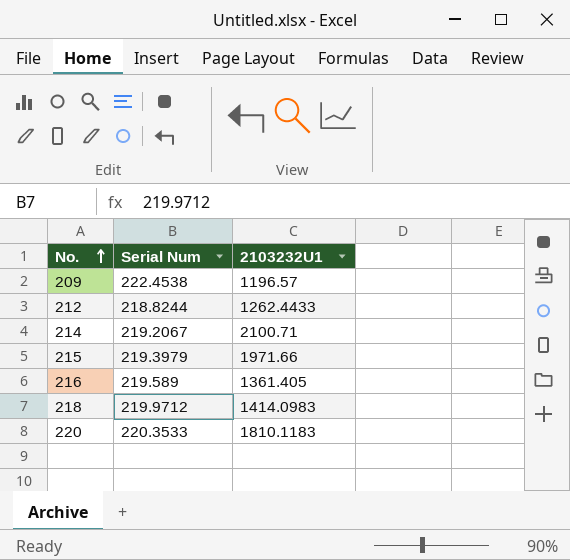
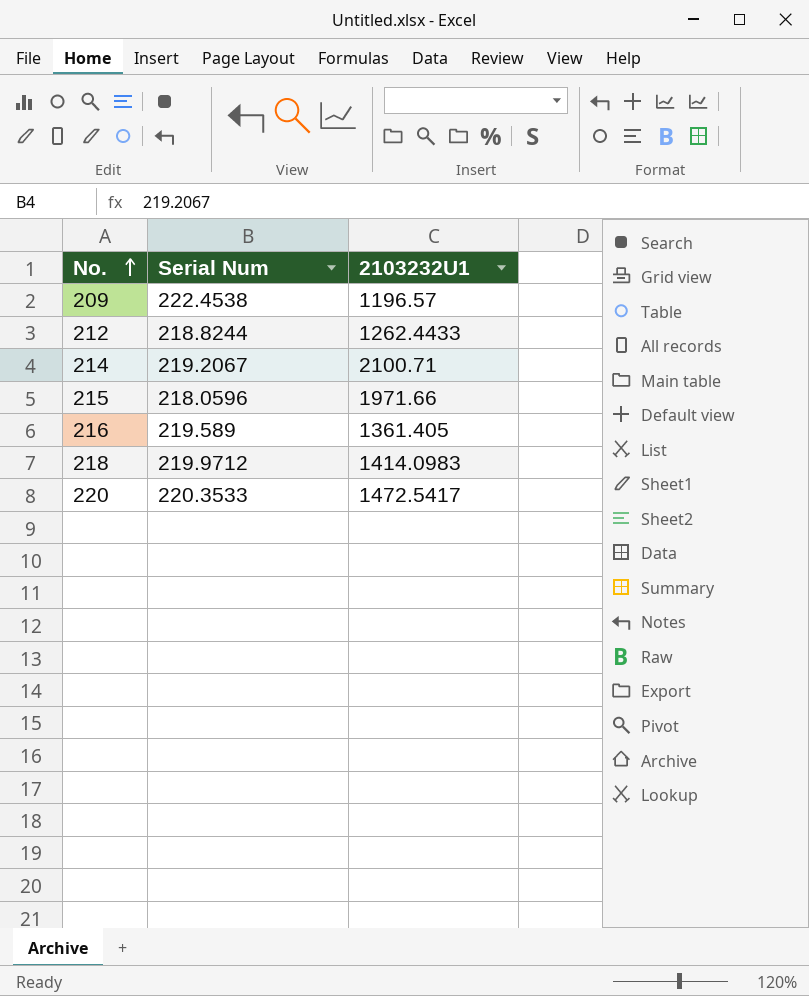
215 | Serial Num: 219.3979 -> 218.0596
220 | 2103232U1: 1810.1183 -> 1472.5417

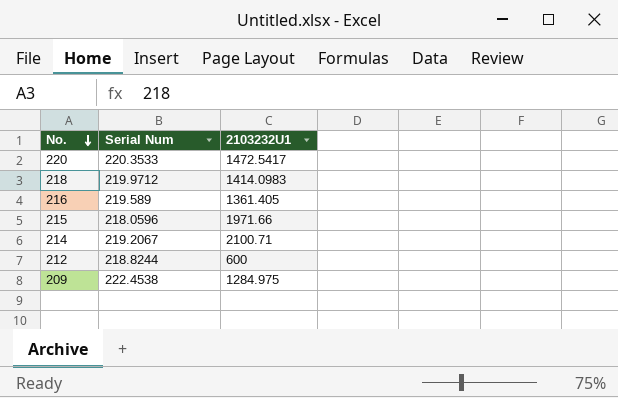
row order: No. ascending -> No. descending
212 | 2103232U1: 1262.4433 -> 600
209 | 2103232U1: 1196.57 -> 1284.975

